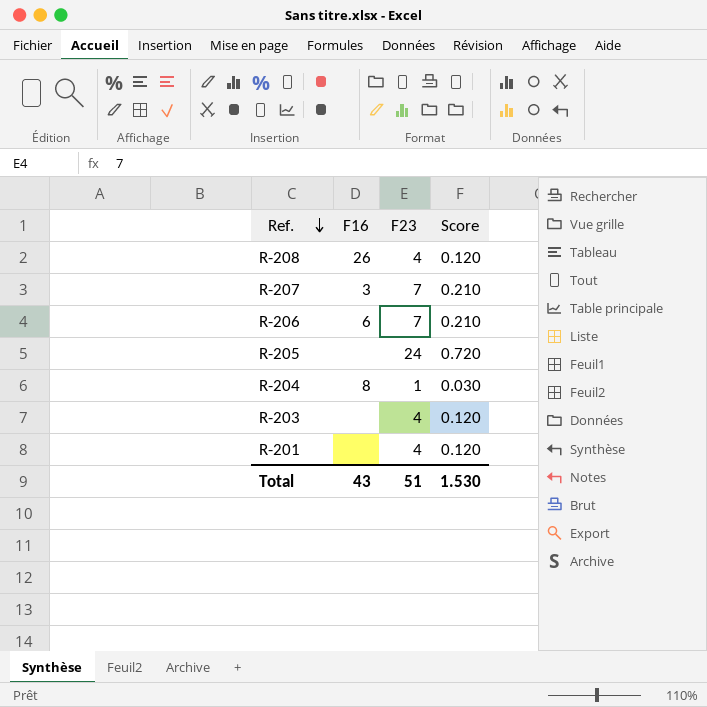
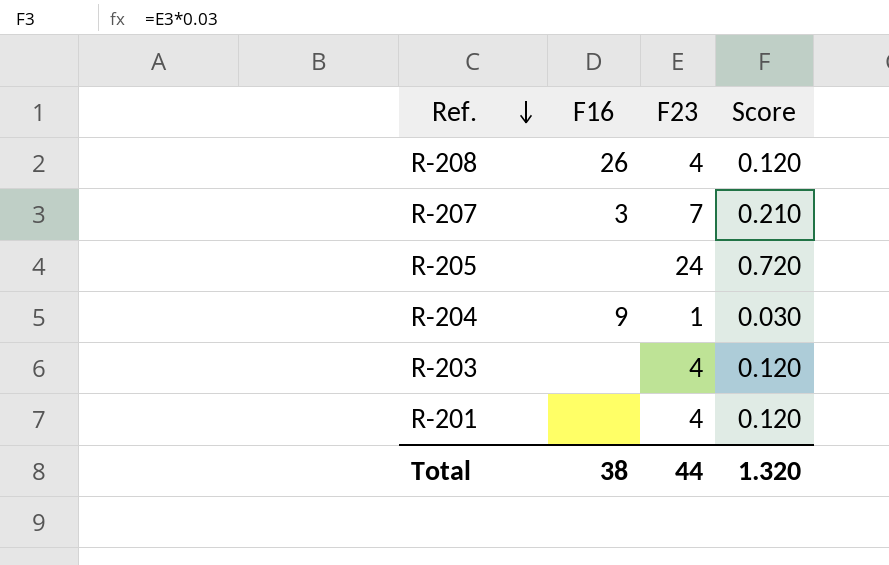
row R-206: 6 | 7 | 0.210 -> none
R-204 | F16: 8 -> 9
Total | F16: 43 -> 38
Total | F23: 51 -> 44
Total | Score: 1.530 -> 1.320

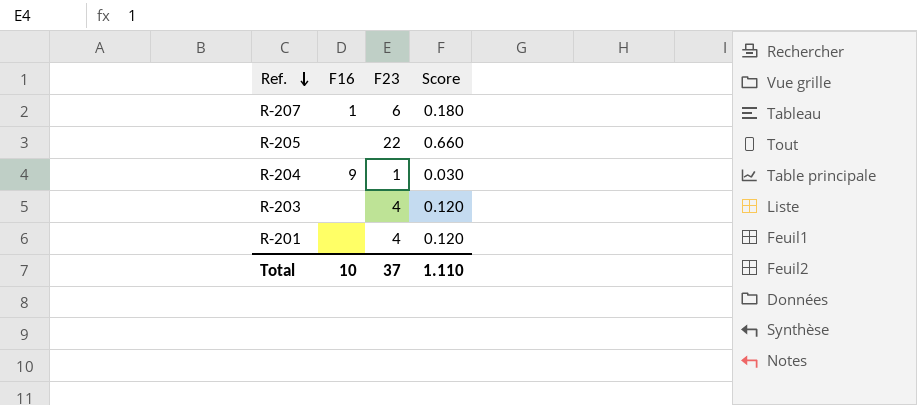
row R-208: 26 | 4 | 0.120 -> none
R-207 | F16: 3 -> 1
R-207 | F23: 7 -> 6
R-207 | Score: 0.210 -> 0.180
R-205 | F23: 24 -> 22
R-205 | Score: 0.720 -> 0.660
Total | F16: 38 -> 10
Total | F23: 44 -> 37
Total | Score: 1.320 -> 1.110

